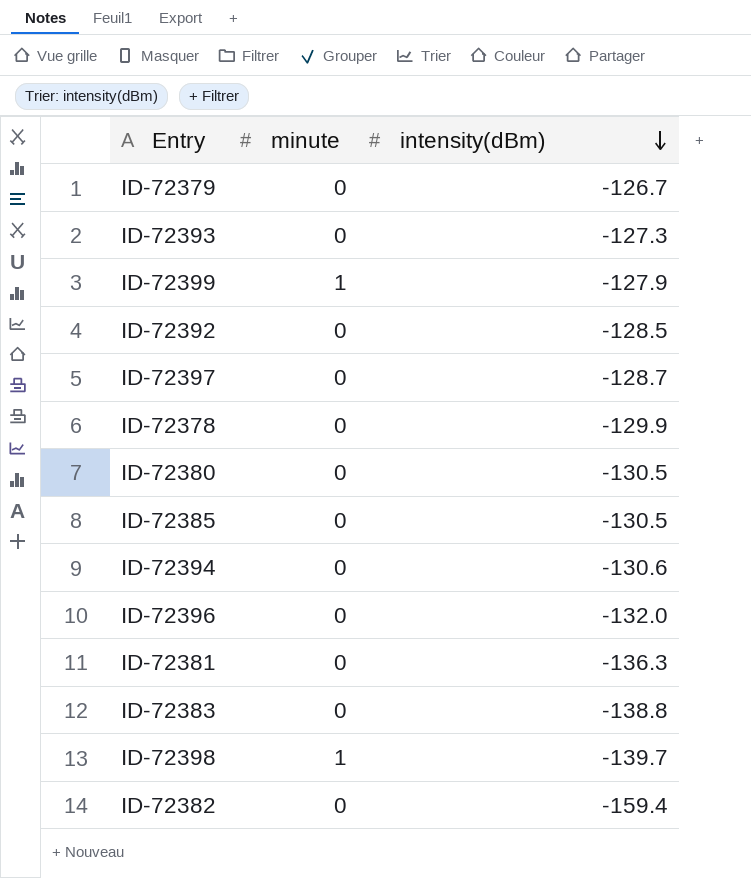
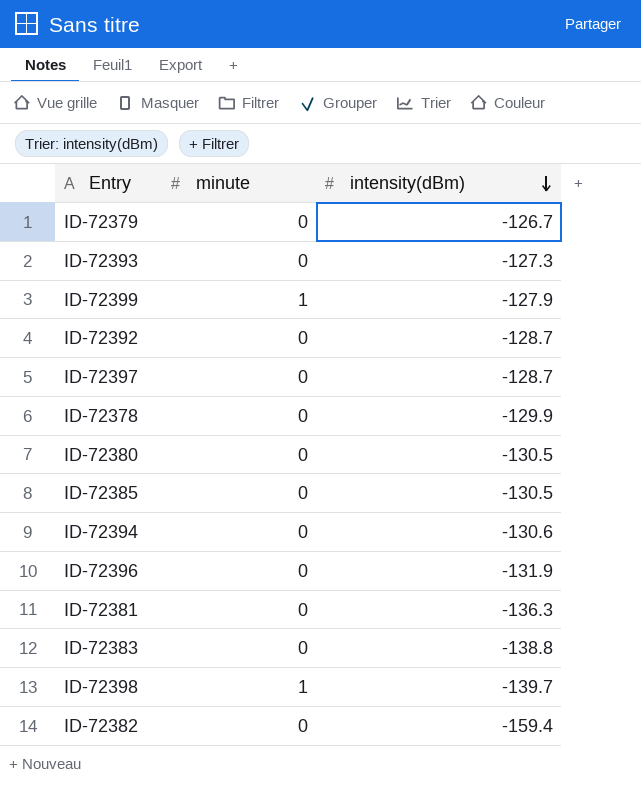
ID-72392 | intensity(dBm): -128.5 -> -128.7
ID-72396 | intensity(dBm): -132.0 -> -131.9

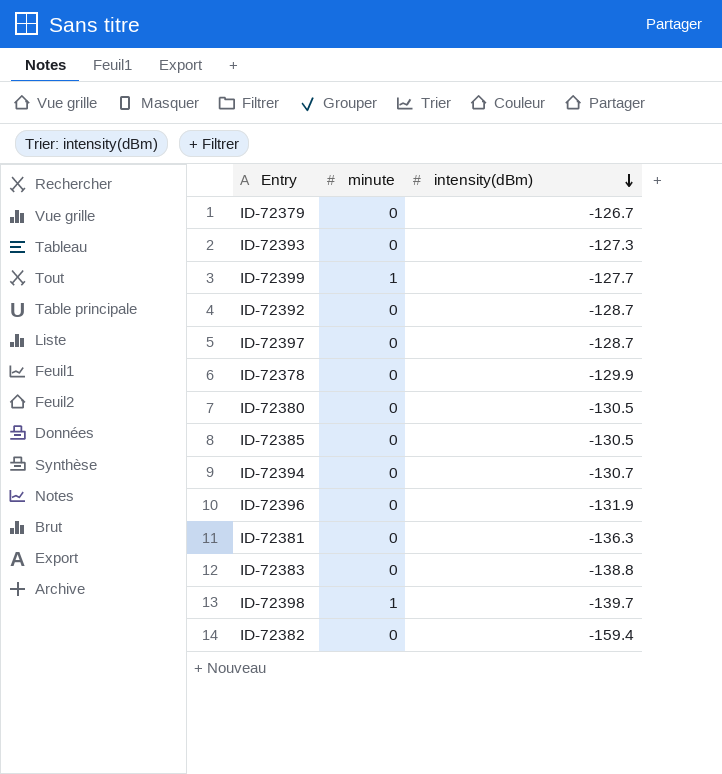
ID-72399 | intensity(dBm): -127.9 -> -127.7
ID-72394 | intensity(dBm): -130.6 -> -130.7

